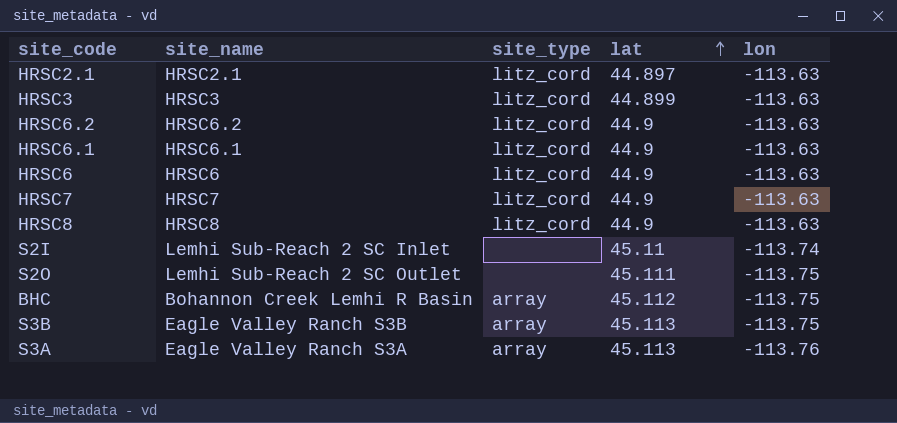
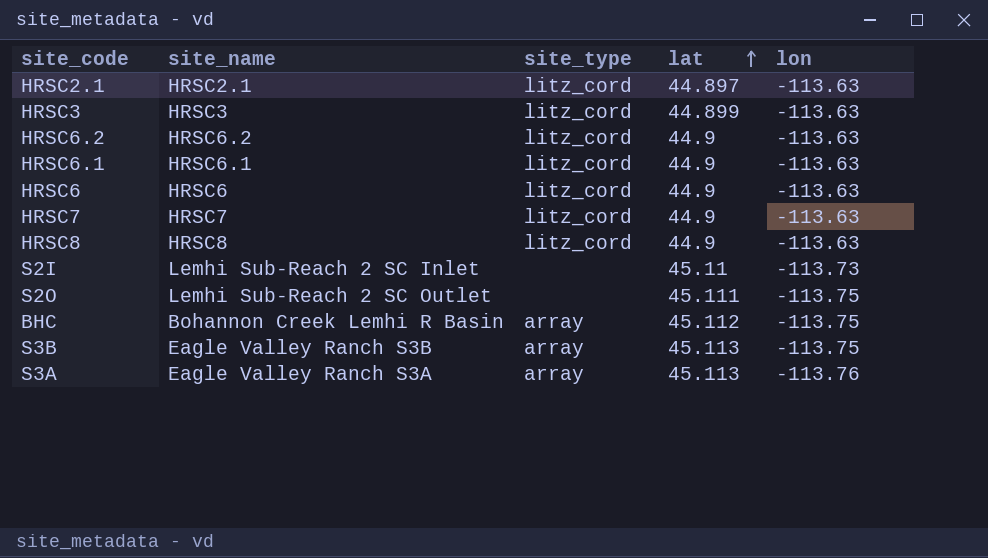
S2I | lon: -113.74 -> -113.73

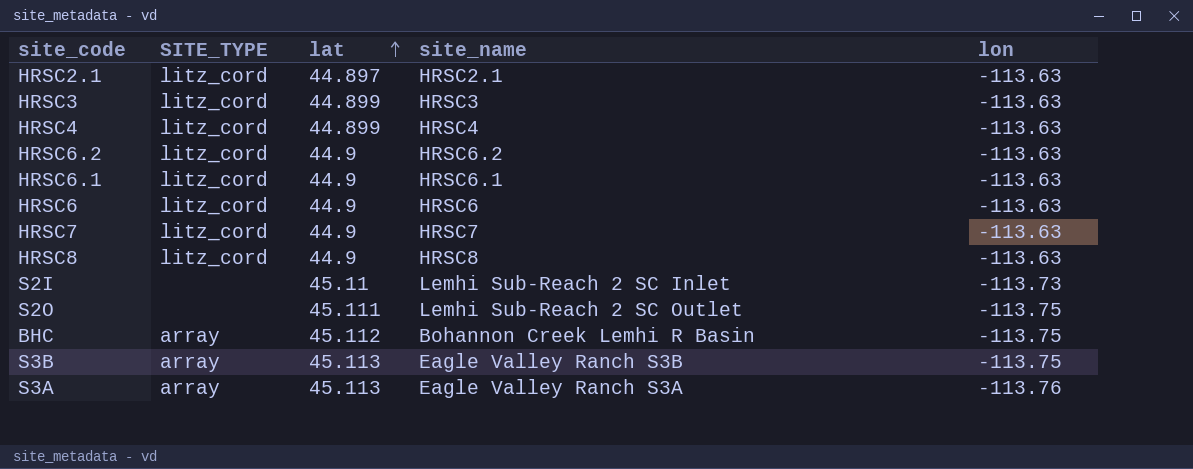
column name: site_type -> SITE_TYPE
column site_name | position: 2 -> 4
row HRSC4: none -> litz_cord | 44.899 | HRSC4 | -113.63

